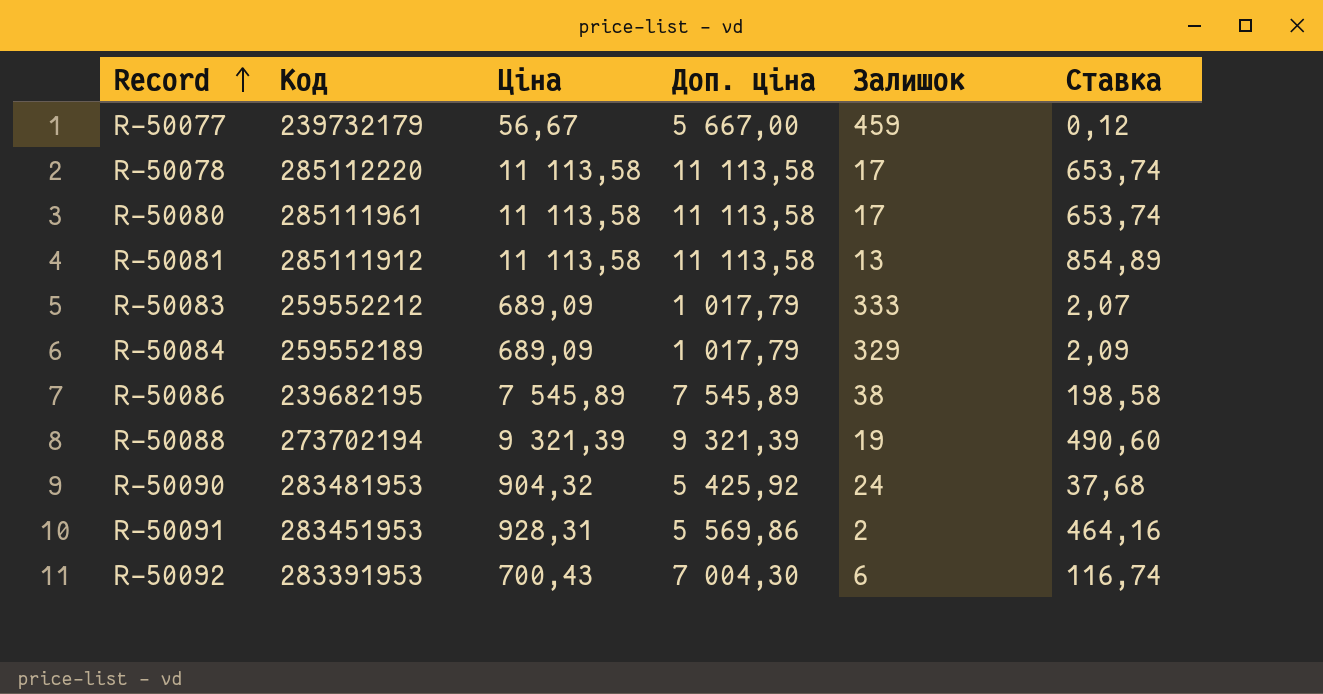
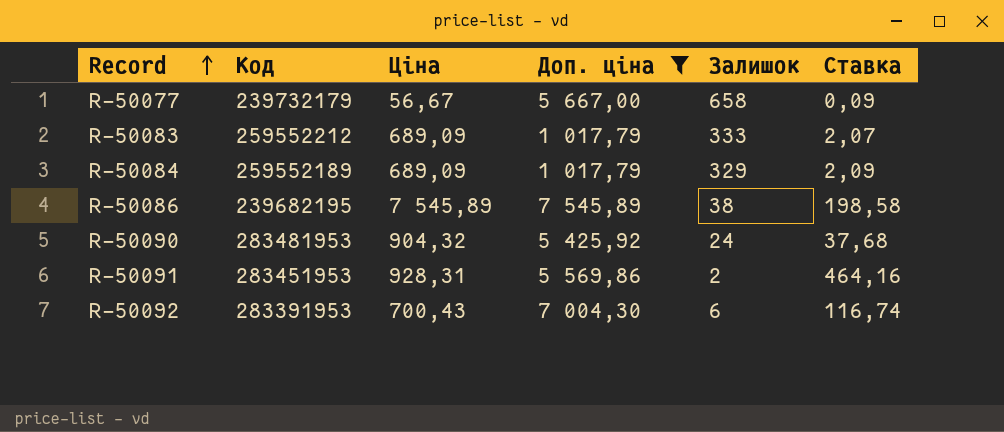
filter: none -> Доп. ціна <= 7 545,89
R-50077 | Залишок: 459 -> 658
R-50077 | Ставка: 0,12 -> 0,09

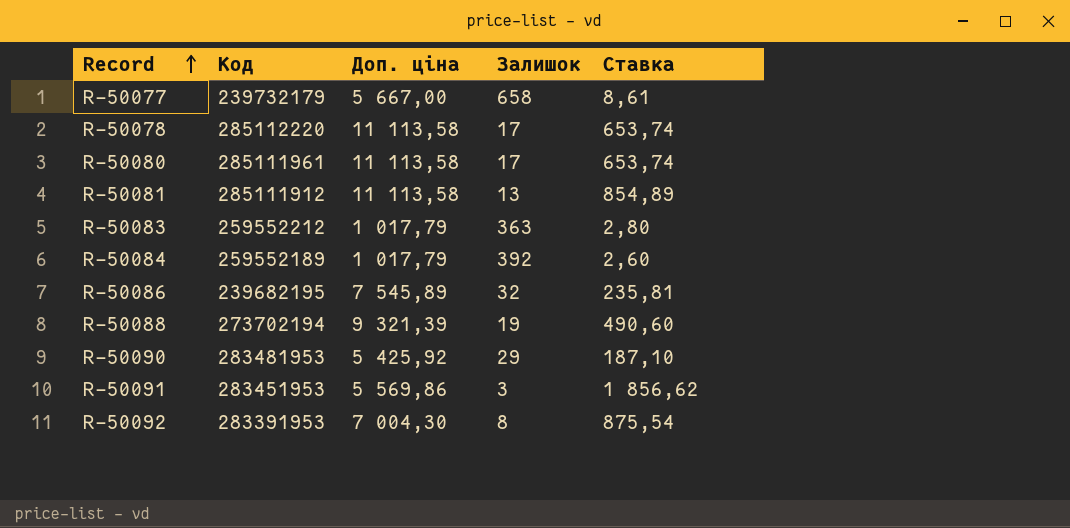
filter: Доп. ціна <= 7 545,89 -> none
column Ціна | position: 3 -> none
column Ставка | formula: [Ціна] / [Залишок] -> [Доп. ціна] / [Залишок]
R-50083 | Залишок: 333 -> 363
R-50084 | Залишок: 329 -> 392
R-50086 | Залишок: 38 -> 32
R-50090 | Залишок: 24 -> 29
R-50091 | Залишок: 2 -> 3
R-50092 | Залишок: 6 -> 8

